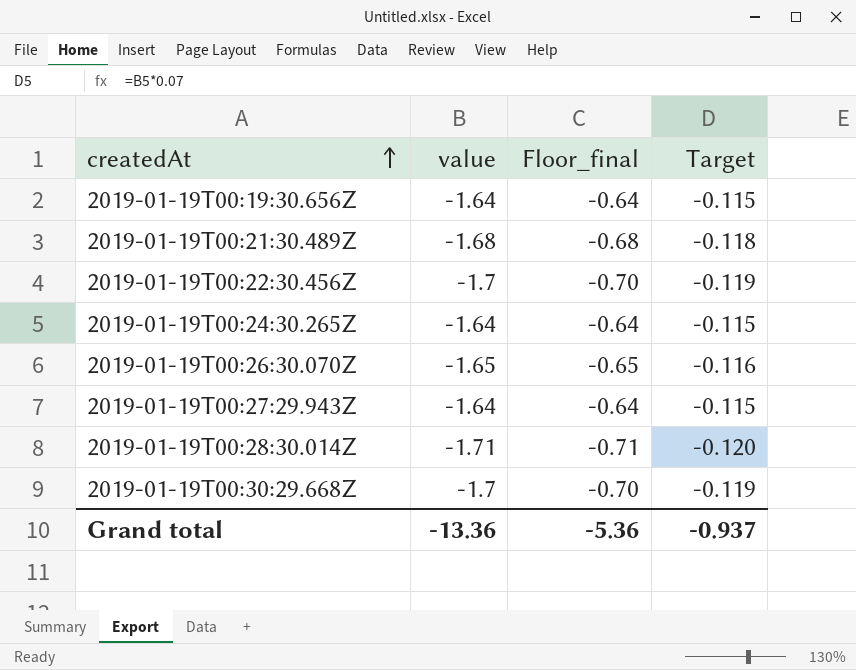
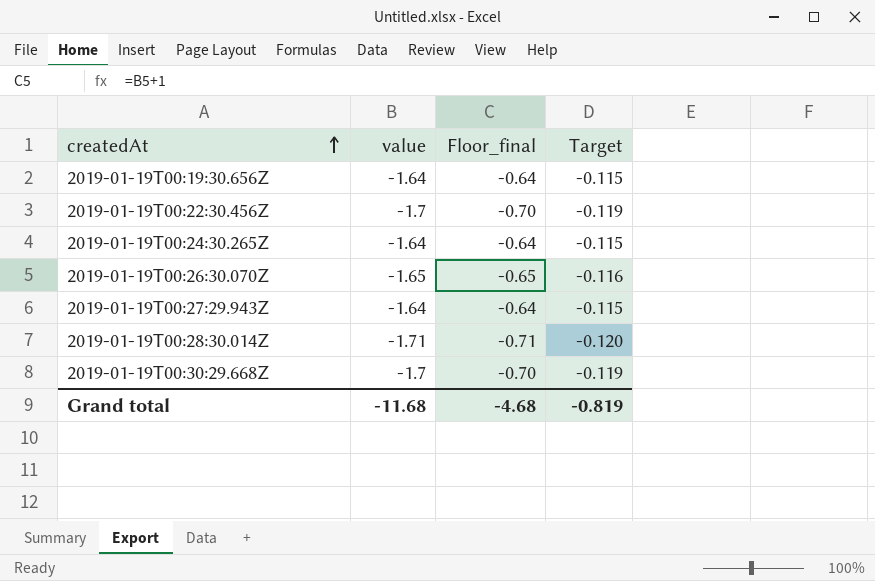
row 2019-01-19T00:21:30.489Z: -1.68 | -0.68 | -0.118 -> none
Grand total | value: -13.36 -> -11.68
Grand total | Floor_final: -5.36 -> -4.68
Grand total | Target: -0.937 -> -0.819

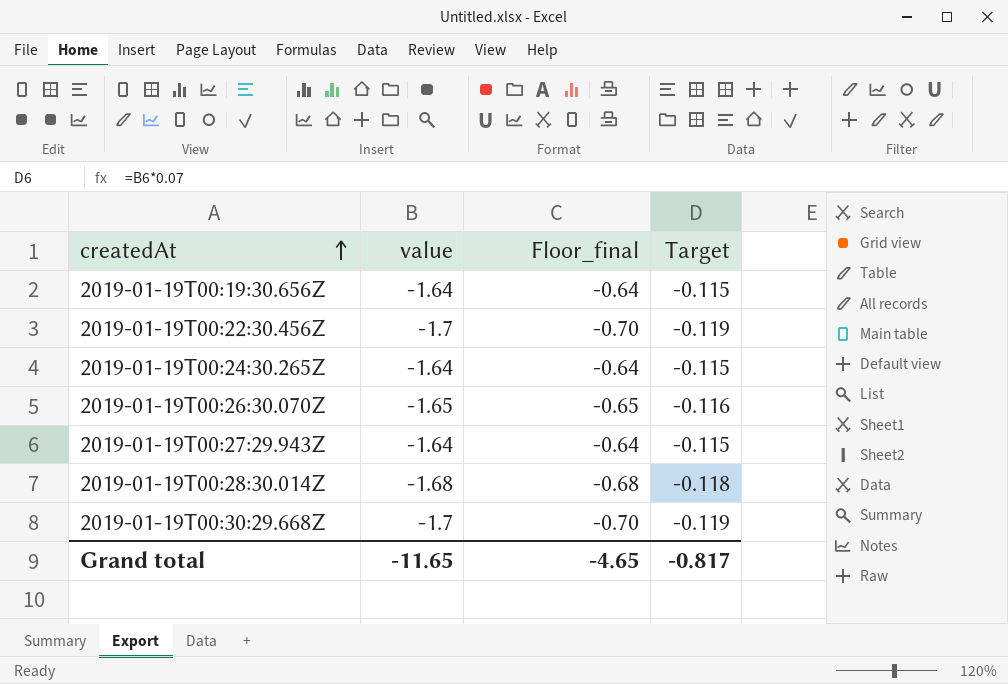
2019-01-19T00:28:30.014Z | value: -1.71 -> -1.68
2019-01-19T00:28:30.014Z | Floor_final: -0.71 -> -0.68
2019-01-19T00:28:30.014Z | Target: -0.120 -> -0.118
Grand total | value: -11.68 -> -11.65
Grand total | Floor_final: -4.68 -> -4.65
Grand total | Target: -0.819 -> -0.817

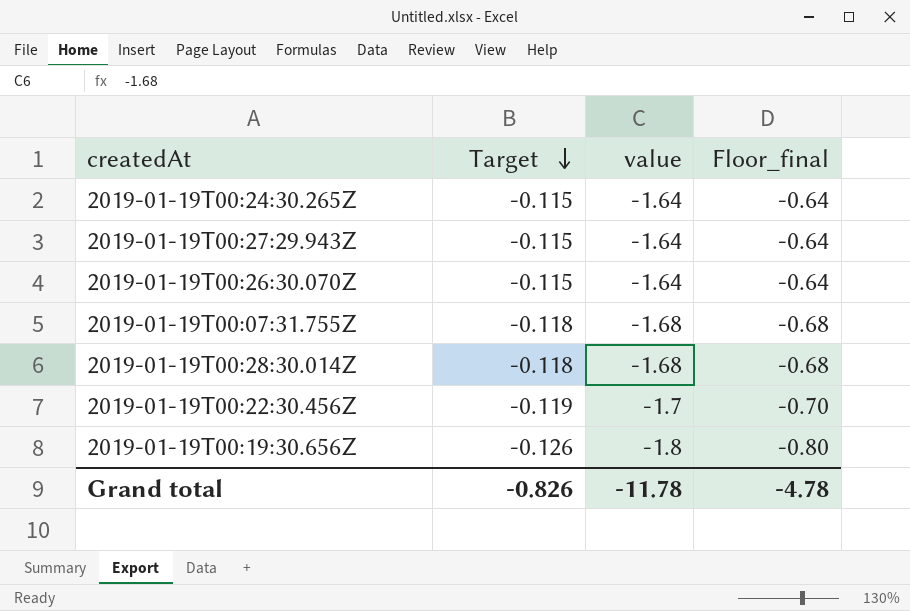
row order: createdAt ascending -> Target descending
column Target | position: 4 -> 2
row 2019-01-19T00:30:29.668Z: -1.7 | -0.70 | -0.119 -> none
2019-01-19T00:26:30.070Z | Target: -0.116 -> -0.115
2019-01-19T00:26:30.070Z | value: -1.65 -> -1.64
2019-01-19T00:26:30.070Z | Floor_final: -0.65 -> -0.64
row 2019-01-19T00:07:31.755Z: none -> -0.118 | -1.68 | -0.68
2019-01-19T00:19:30.656Z | Target: -0.115 -> -0.126
2019-01-19T00:19:30.656Z | value: -1.64 -> -1.8
2019-01-19T00:19:30.656Z | Floor_final: -0.64 -> -0.80
Grand total | Target: -0.817 -> -0.826
Grand total | value: -11.65 -> -11.78
Grand total | Floor_final: -4.65 -> -4.78

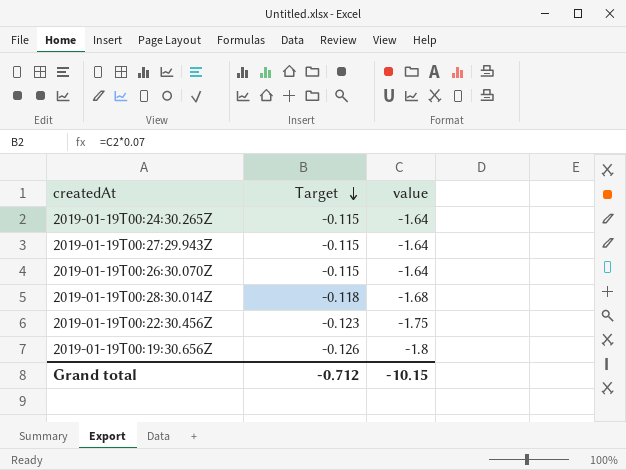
column Floor_final | formula: [value] + 1 -> none
row 2019-01-19T00:07:31.755Z: -0.118 | -1.68 | -0.68 -> none
2019-01-19T00:22:30.456Z | Target: -0.119 -> -0.123
2019-01-19T00:22:30.456Z | value: -1.7 -> -1.75
Grand total | Target: -0.826 -> -0.712
Grand total | value: -11.78 -> -10.15

